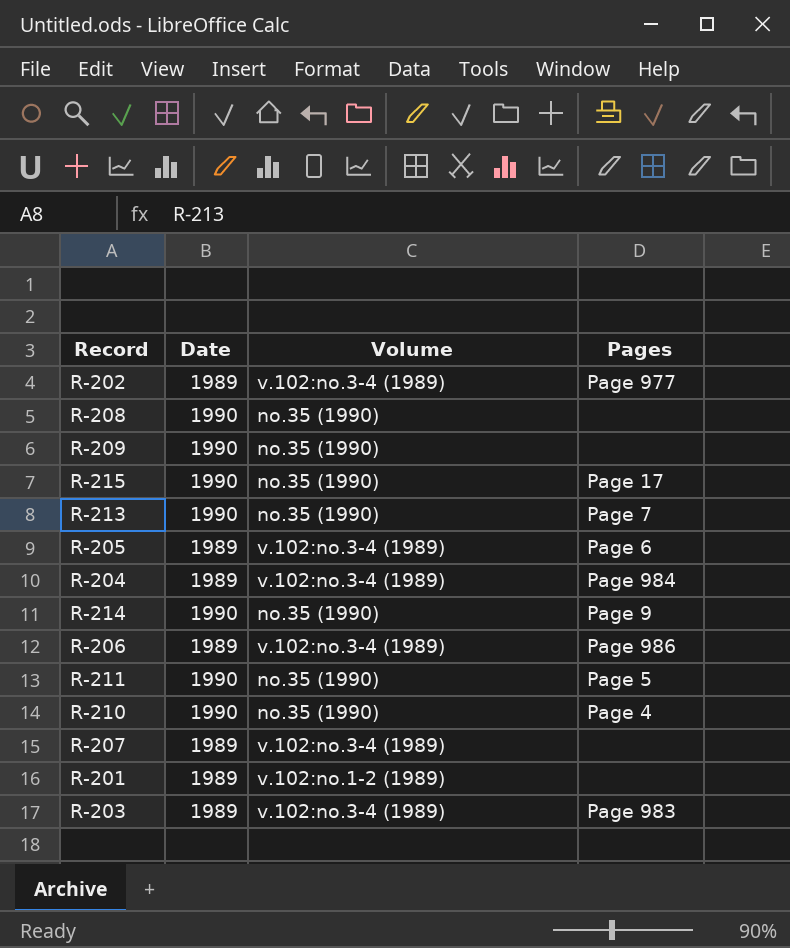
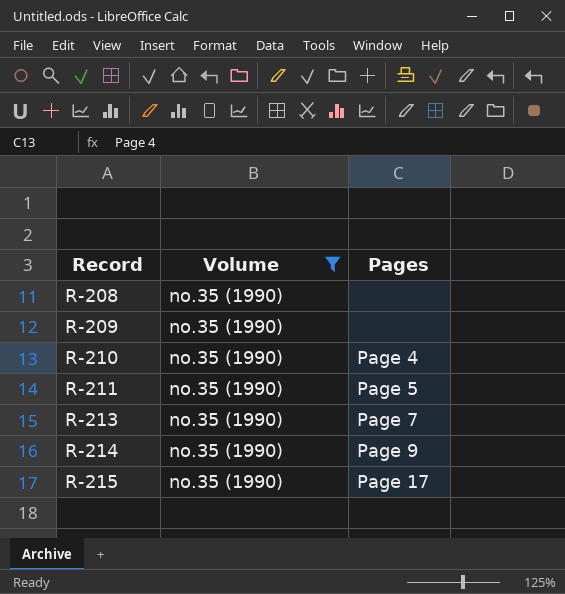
filter: none -> Volume = no.35 (1990)
row order: none -> Record ascending
column Date | position: 2 -> none

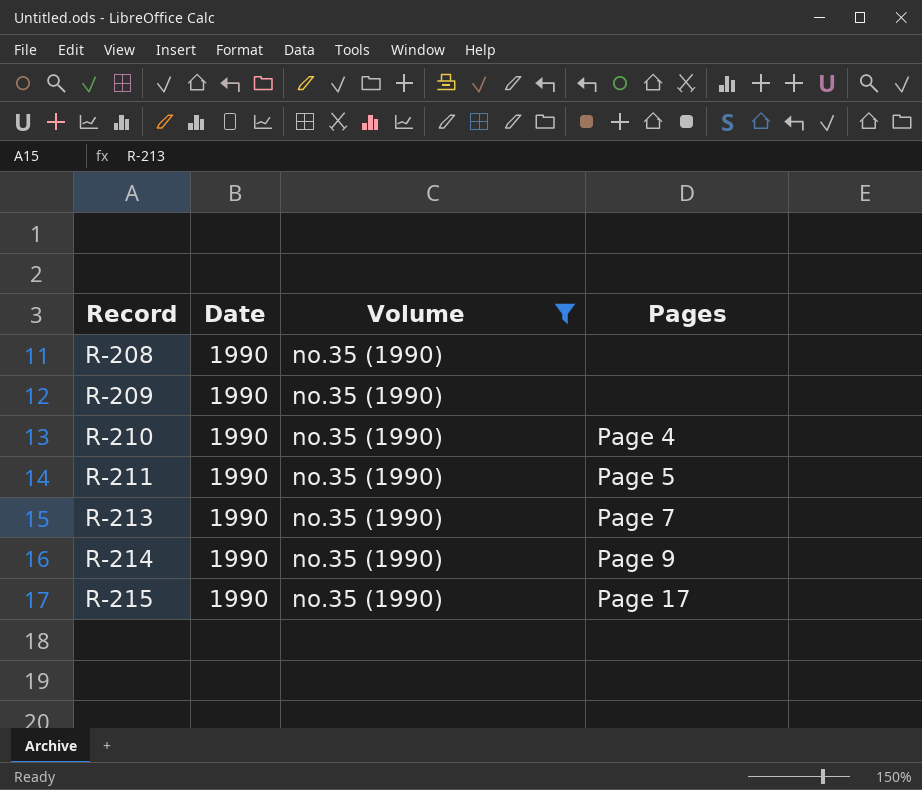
column Date | position: none -> 2

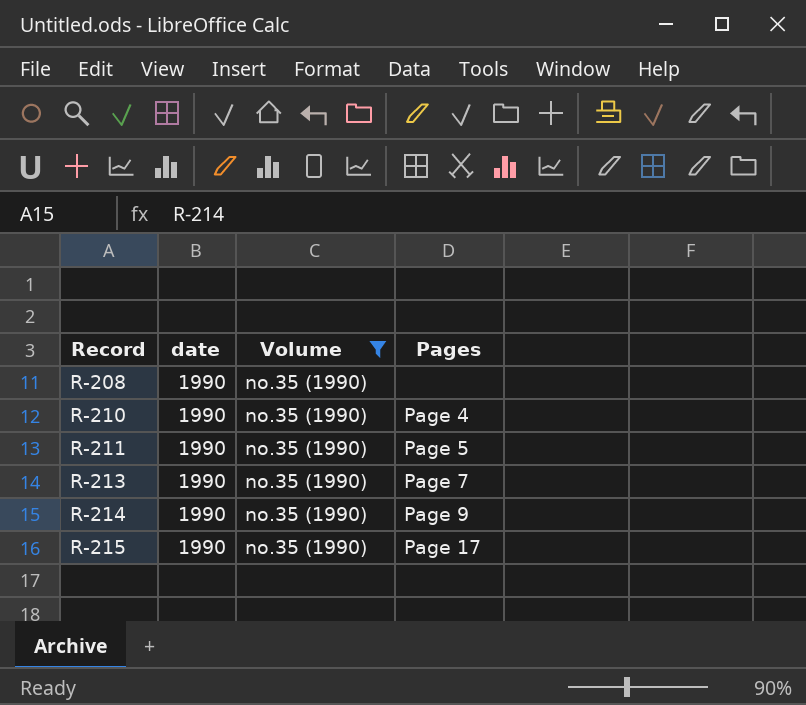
column name: Date -> date
row R-209: 1990 | no.35 (1990) | none -> none

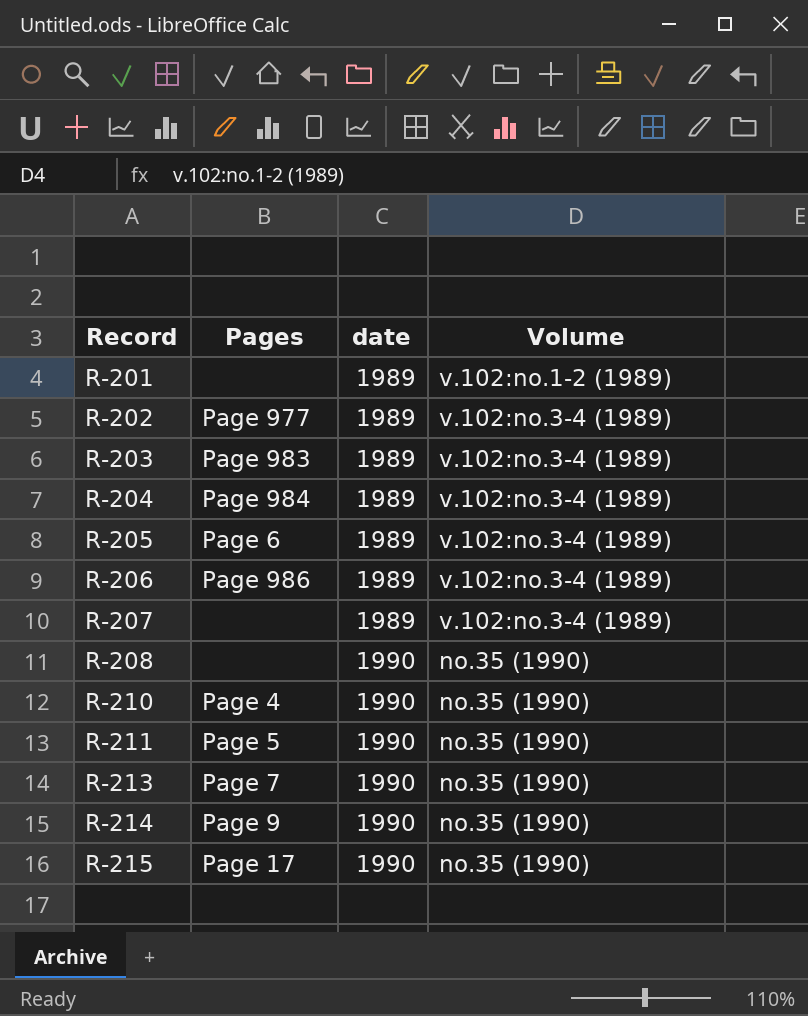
filter: Volume = no.35 (1990) -> none
column Pages | position: 4 -> 2

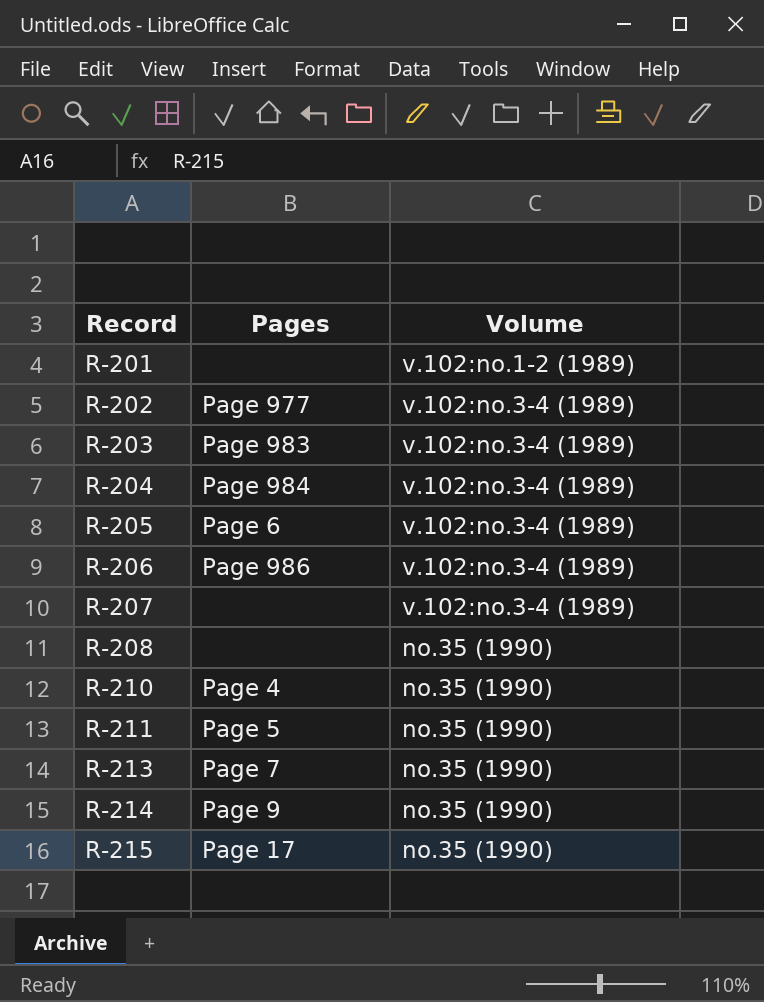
column date | position: 3 -> none

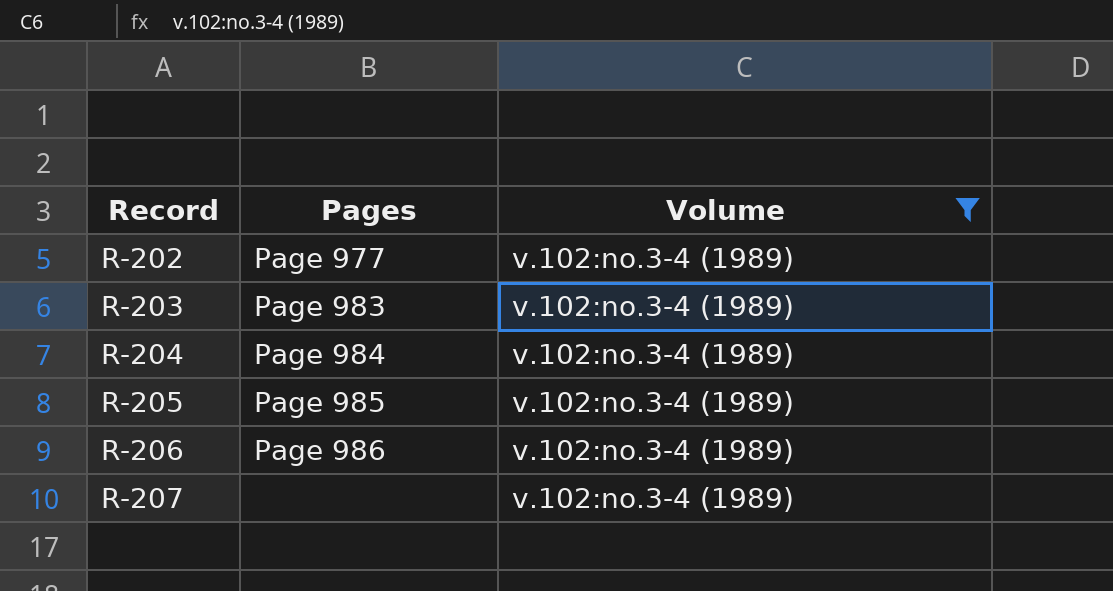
filter: none -> Volume = v.102:no.3-4 (1989)
R-205 | Pages: Page 6 -> Page 985

